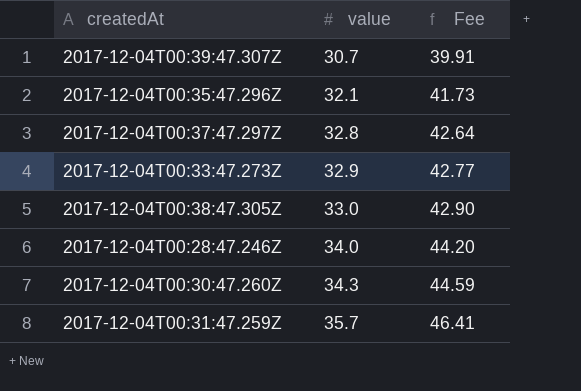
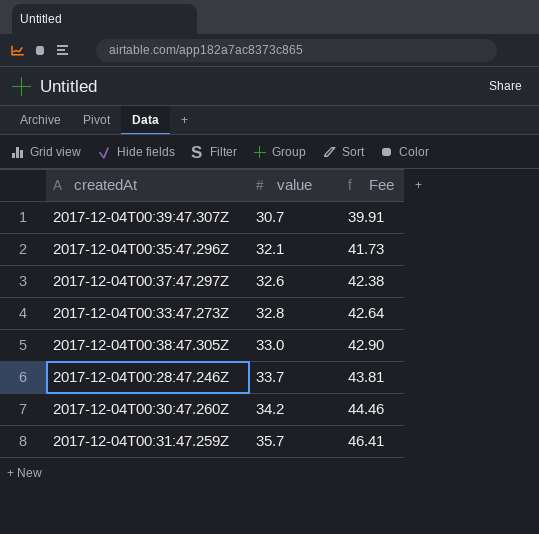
2017-12-04T00:37:47.297Z | value: 32.8 -> 32.6
2017-12-04T00:37:47.297Z | Fee: 42.64 -> 42.38
2017-12-04T00:33:47.273Z | value: 32.9 -> 32.8
2017-12-04T00:33:47.273Z | Fee: 42.77 -> 42.64
2017-12-04T00:28:47.246Z | value: 34.0 -> 33.7
2017-12-04T00:28:47.246Z | Fee: 44.20 -> 43.81
2017-12-04T00:30:47.260Z | value: 34.3 -> 34.2
2017-12-04T00:30:47.260Z | Fee: 44.59 -> 44.46

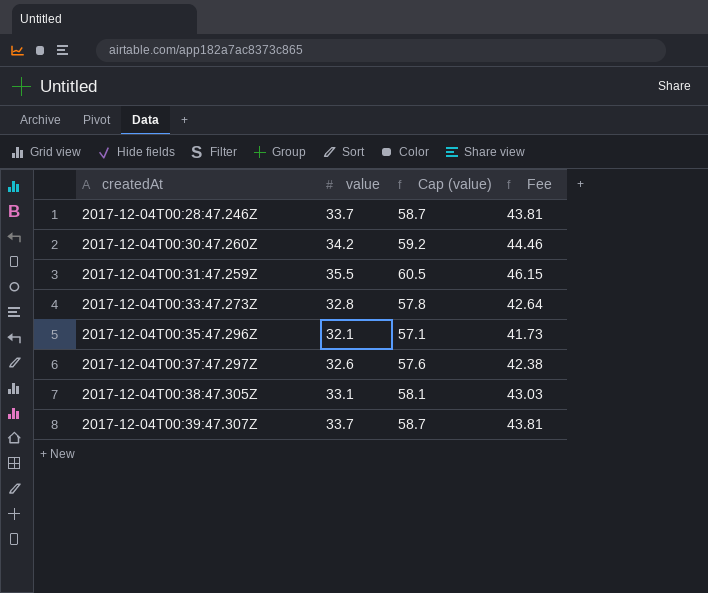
row order: value ascending -> createdAt ascending
column Cap (value) | formula: none -> [value] + 25
2017-12-04T00:31:47.259Z | value: 35.7 -> 35.5
2017-12-04T00:31:47.259Z | Fee: 46.41 -> 46.15
2017-12-04T00:38:47.305Z | value: 33.0 -> 33.1
2017-12-04T00:38:47.305Z | Fee: 42.90 -> 43.03
2017-12-04T00:39:47.307Z | value: 30.7 -> 33.7
2017-12-04T00:39:47.307Z | Fee: 39.91 -> 43.81

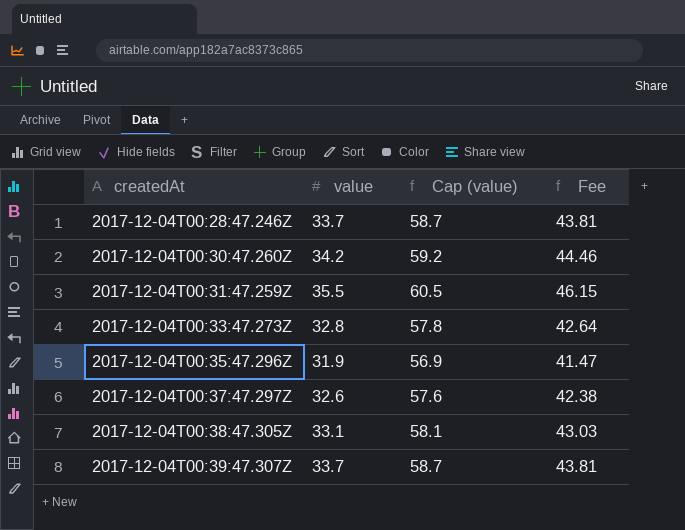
2017-12-04T00:35:47.296Z | value: 32.1 -> 31.9
2017-12-04T00:35:47.296Z | Cap (value): 57.1 -> 56.9
2017-12-04T00:35:47.296Z | Fee: 41.73 -> 41.47

